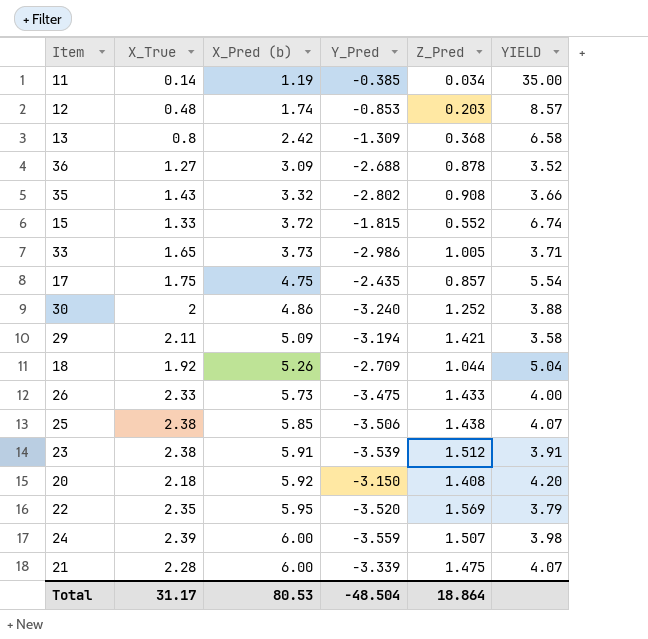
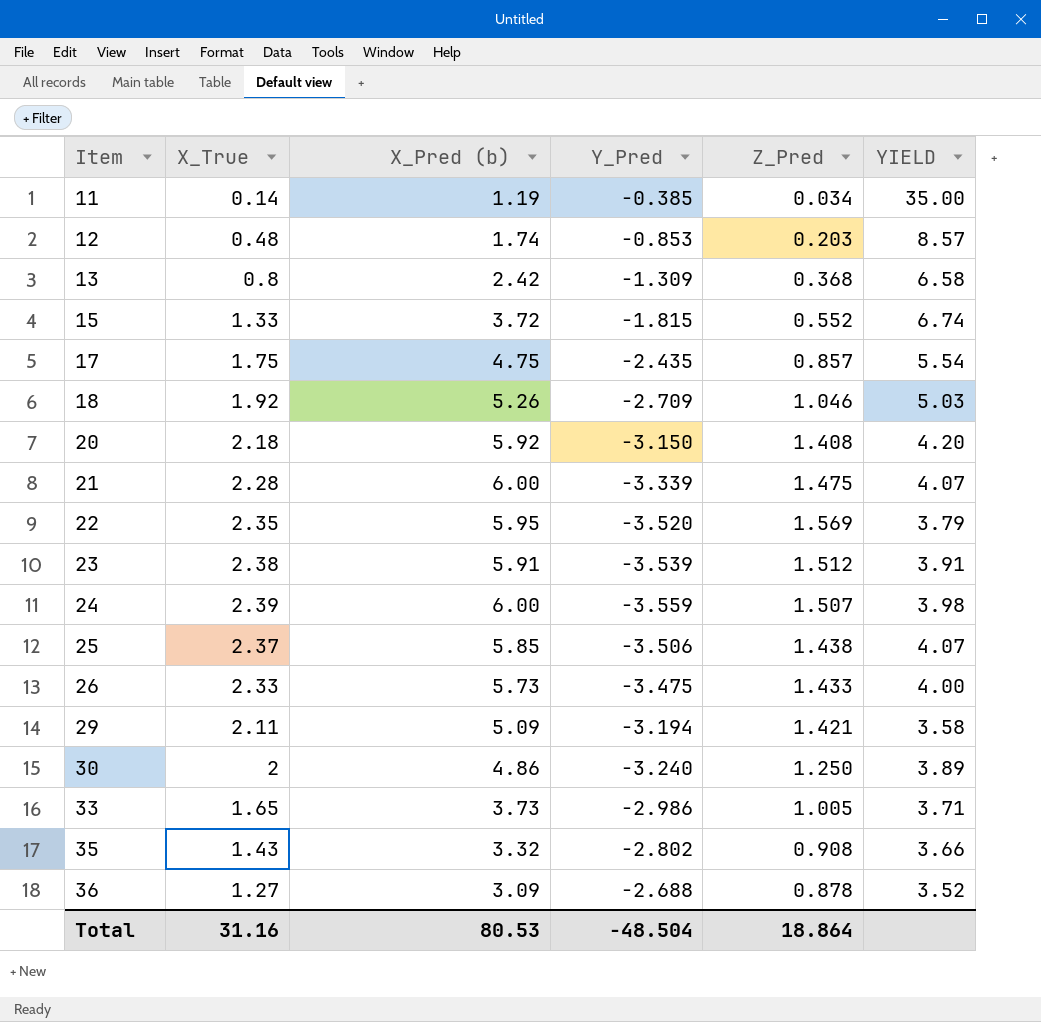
row order: X_Pred (b) ascending -> Item ascending
18 | Z_Pred: 1.044 -> 1.046
18 | YIELD: 5.04 -> 5.03
25 | X_True: 2.38 -> 2.37
30 | Z_Pred: 1.252 -> 1.250
30 | YIELD: 3.88 -> 3.89
Total | X_True: 31.17 -> 31.16

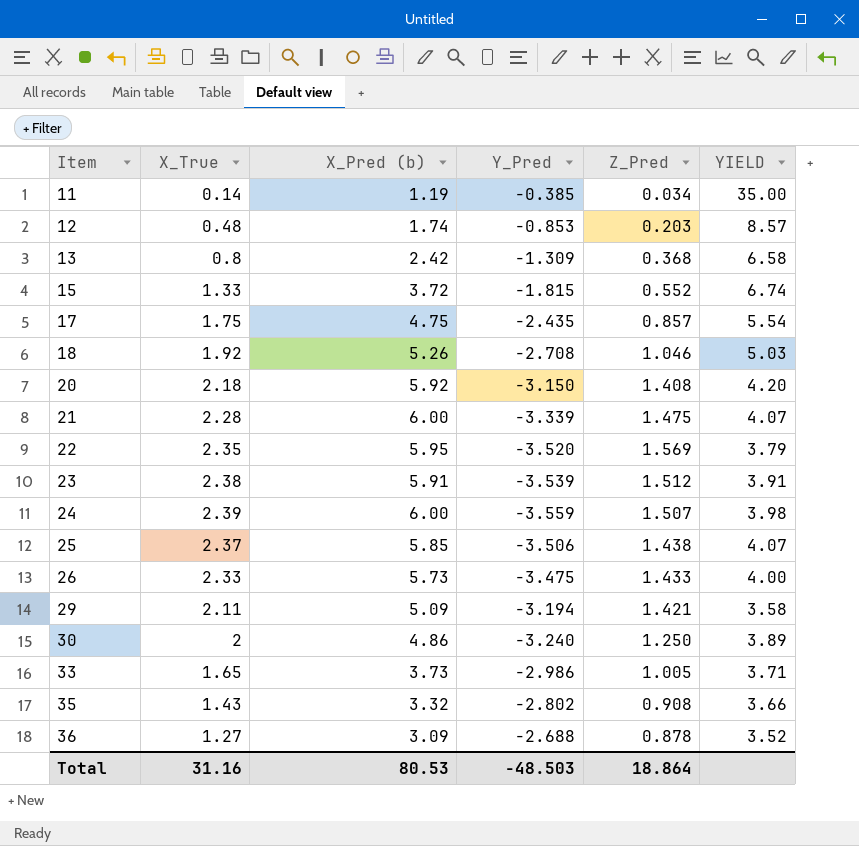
18 | Y_Pred: -2.709 -> -2.708
Total | Y_Pred: -48.504 -> -48.503

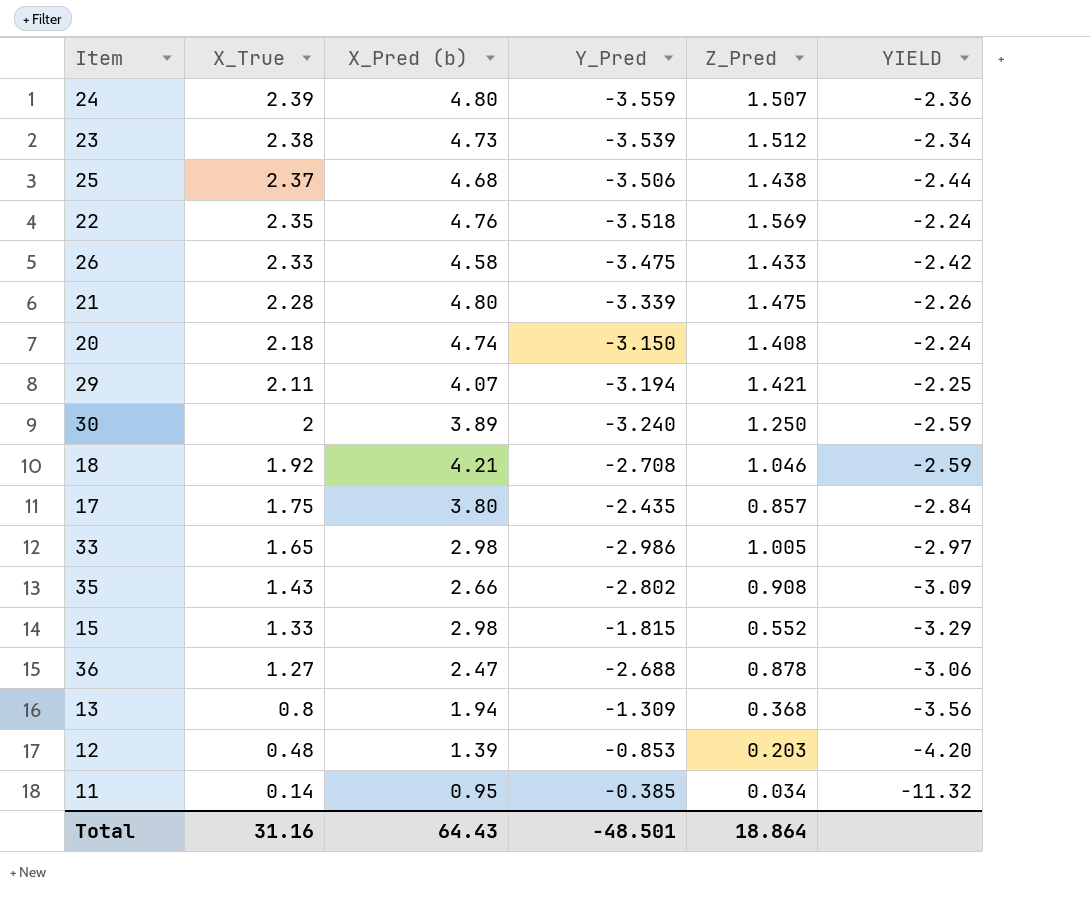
row order: Item ascending -> X_True descending
column YIELD | formula: [X_Pred (b)] / [Z_Pred] -> [Y_Pred] / [Z_Pred]
24 | X_Pred (b): 6.00 -> 4.80
23 | X_Pred (b): 5.91 -> 4.73
25 | X_Pred (b): 5.85 -> 4.68
22 | X_Pred (b): 5.95 -> 4.76
22 | Y_Pred: -3.520 -> -3.518
26 | X_Pred (b): 5.73 -> 4.58
21 | X_Pred (b): 6.00 -> 4.80
20 | X_Pred (b): 5.92 -> 4.74
29 | X_Pred (b): 5.09 -> 4.07
30 | X_Pred (b): 4.86 -> 3.89
18 | X_Pred (b): 5.26 -> 4.21
17 | X_Pred (b): 4.75 -> 3.80
33 | X_Pred (b): 3.73 -> 2.98
35 | X_Pred (b): 3.32 -> 2.66
15 | X_Pred (b): 3.72 -> 2.98
36 | X_Pred (b): 3.09 -> 2.47
13 | X_Pred (b): 2.42 -> 1.94
12 | X_Pred (b): 1.74 -> 1.39
11 | X_Pred (b): 1.19 -> 0.95
Total | X_Pred (b): 80.53 -> 64.43
Total | Y_Pred: -48.503 -> -48.501

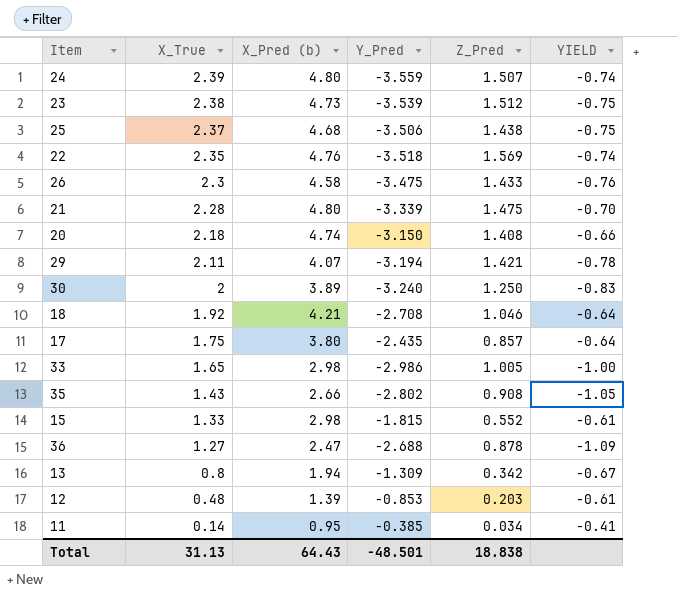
column YIELD | formula: [Y_Pred] / [Z_Pred] -> [Y_Pred] / [X_Pred (b)]
26 | X_True: 2.33 -> 2.3
13 | Z_Pred: 0.368 -> 0.342
Total | X_True: 31.16 -> 31.13
Total | Z_Pred: 18.864 -> 18.838

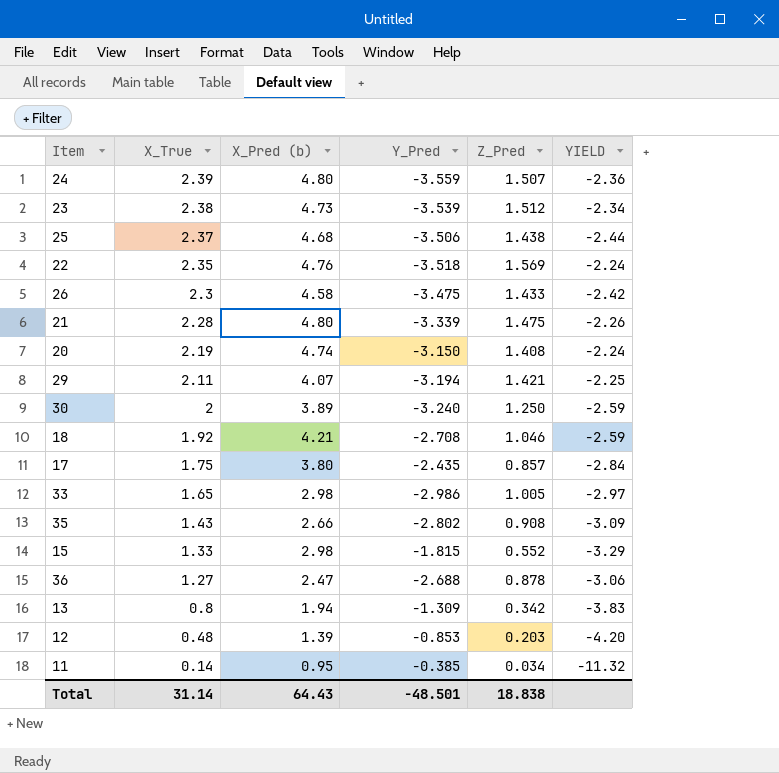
column YIELD | formula: [Y_Pred] / [X_Pred (b)] -> [Y_Pred] / [Z_Pred]
20 | X_True: 2.18 -> 2.19
Total | X_True: 31.13 -> 31.14

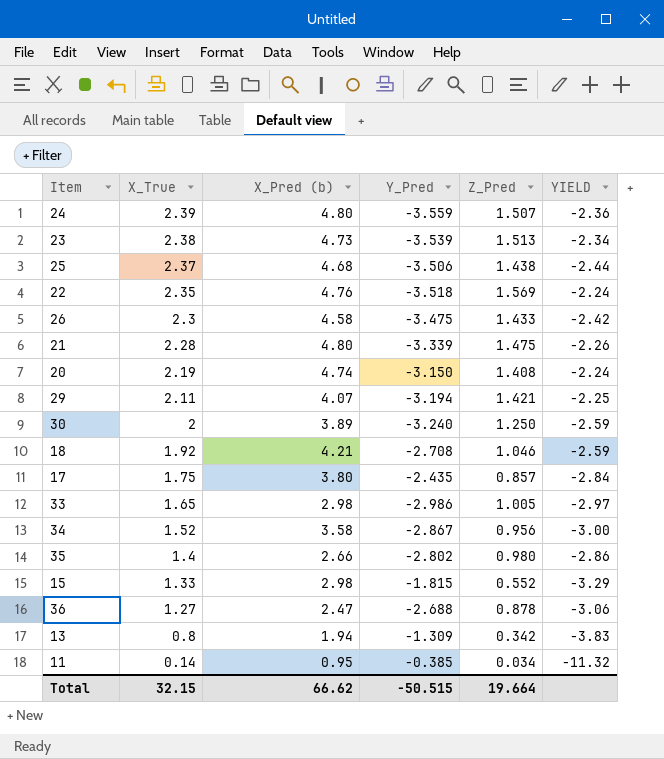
row 12: 0.48 | 1.39 | -0.853 | 0.203 | -4.20 -> none
23 | Z_Pred: 1.512 -> 1.513
row 34: none -> 1.52 | 3.58 | -2.867 | 0.956 | -3.00
35 | X_True: 1.43 -> 1.4
35 | Z_Pred: 0.908 -> 0.980
35 | YIELD: -3.09 -> -2.86
Total | X_True: 31.14 -> 32.15
Total | X_Pred (b): 64.43 -> 66.62
Total | Y_Pred: -48.501 -> -50.515
Total | Z_Pred: 18.838 -> 19.664

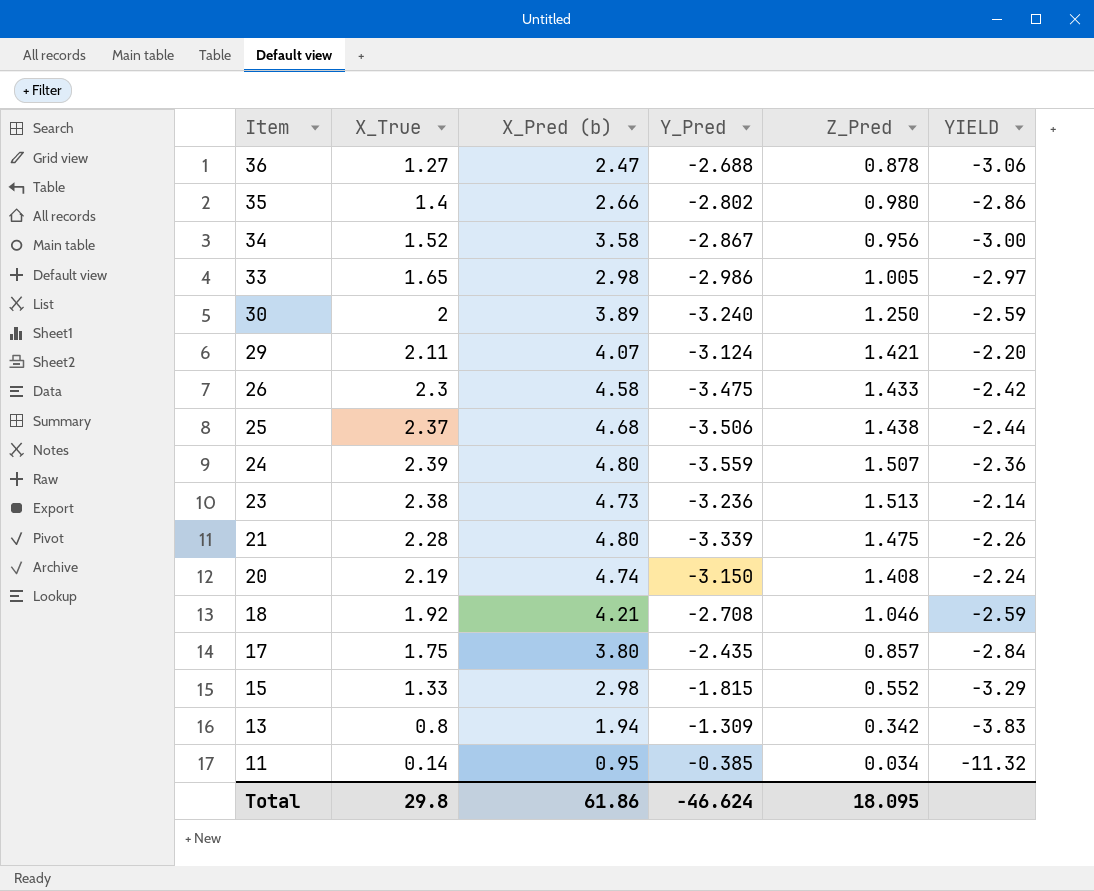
row order: X_True descending -> Item descending
row 22: 2.35 | 4.76 | -3.518 | 1.569 | -2.24 -> none
29 | Y_Pred: -3.194 -> -3.124
29 | YIELD: -2.25 -> -2.20
23 | Y_Pred: -3.539 -> -3.236
23 | YIELD: -2.34 -> -2.14
Total | X_True: 32.15 -> 29.8
Total | X_Pred (b): 66.62 -> 61.86
Total | Y_Pred: -50.515 -> -46.624
Total | Z_Pred: 19.664 -> 18.095

